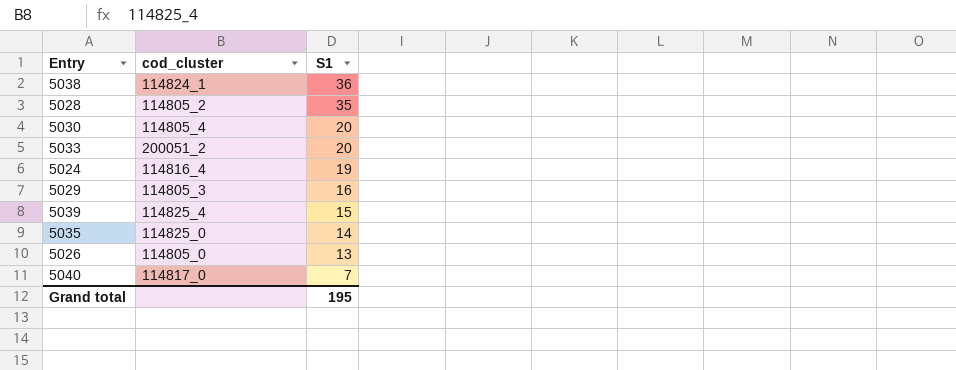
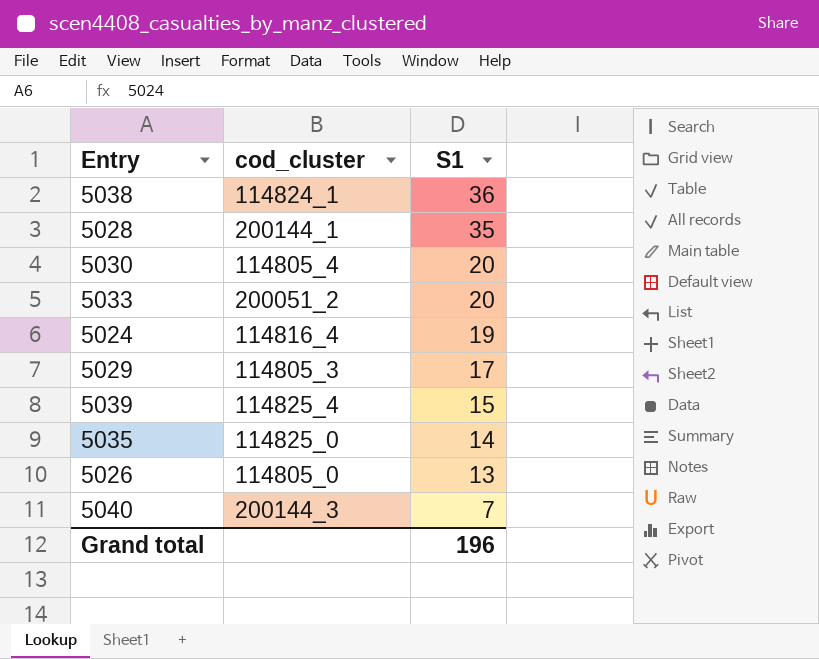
5028 | cod_cluster: 114805_2 -> 200144_1
5029 | S1: 16 -> 17
5040 | cod_cluster: 114817_0 -> 200144_3
Grand total | S1: 195 -> 196

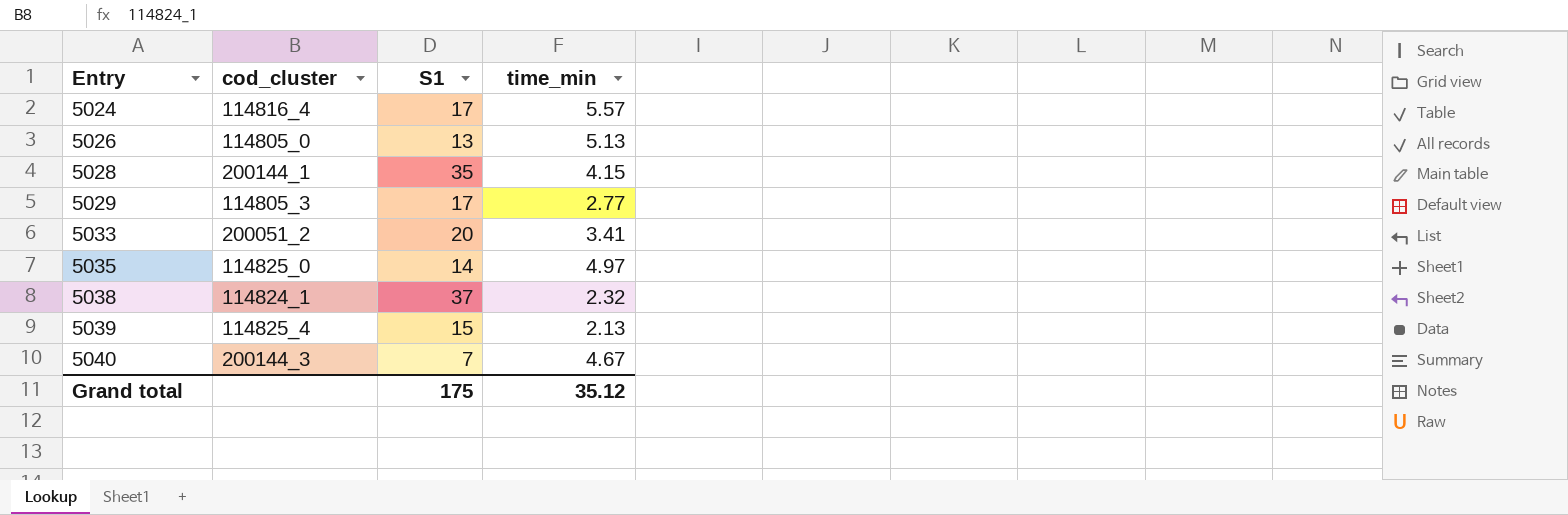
row order: S1 descending -> Entry ascending
column time_min | position: none -> 4
row 5030: 114805_4 | 20 -> none
5024 | S1: 19 -> 17
5038 | S1: 36 -> 37
Grand total | S1: 196 -> 175

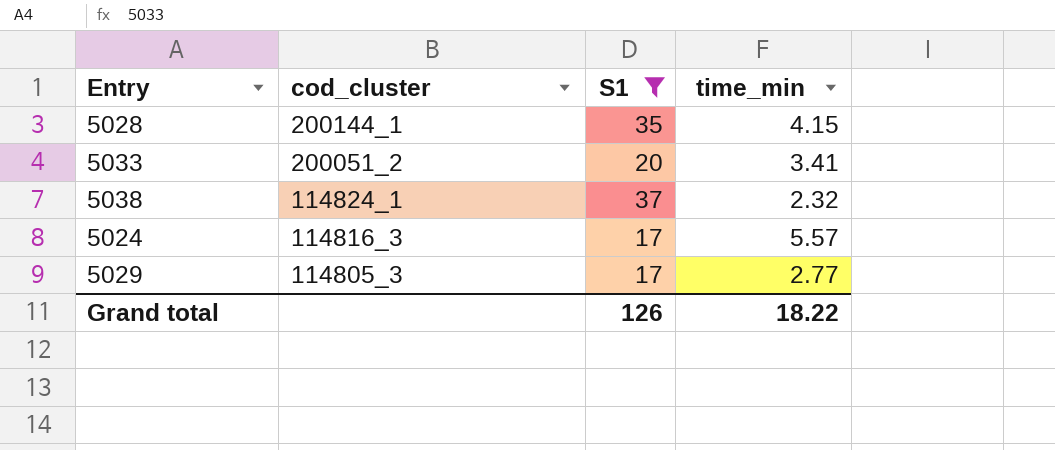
filter: none -> S1 >= 17
row order: Entry ascending -> cod_cluster descending
5024 | cod_cluster: 114816_4 -> 114816_3
Grand total | S1: 175 -> 126
Grand total | time_min: 35.12 -> 18.22

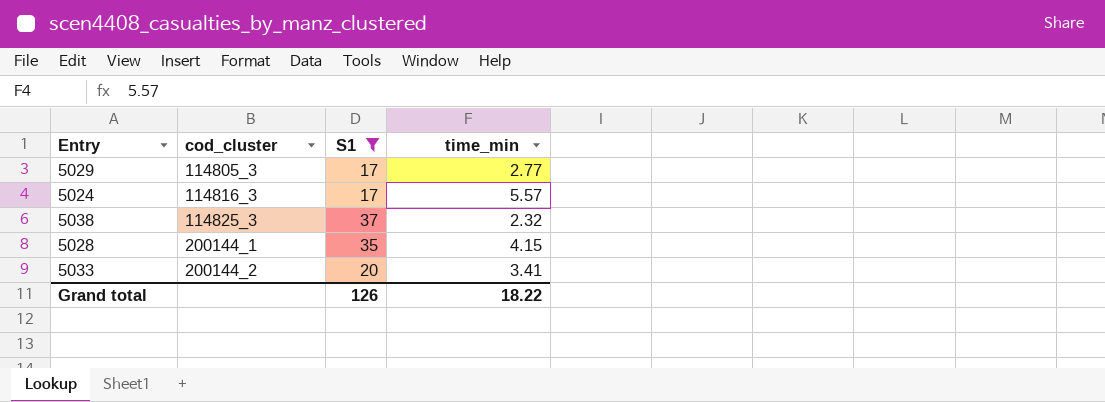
row order: cod_cluster descending -> cod_cluster ascending
5038 | cod_cluster: 114824_1 -> 114825_3
5033 | cod_cluster: 200051_2 -> 200144_2

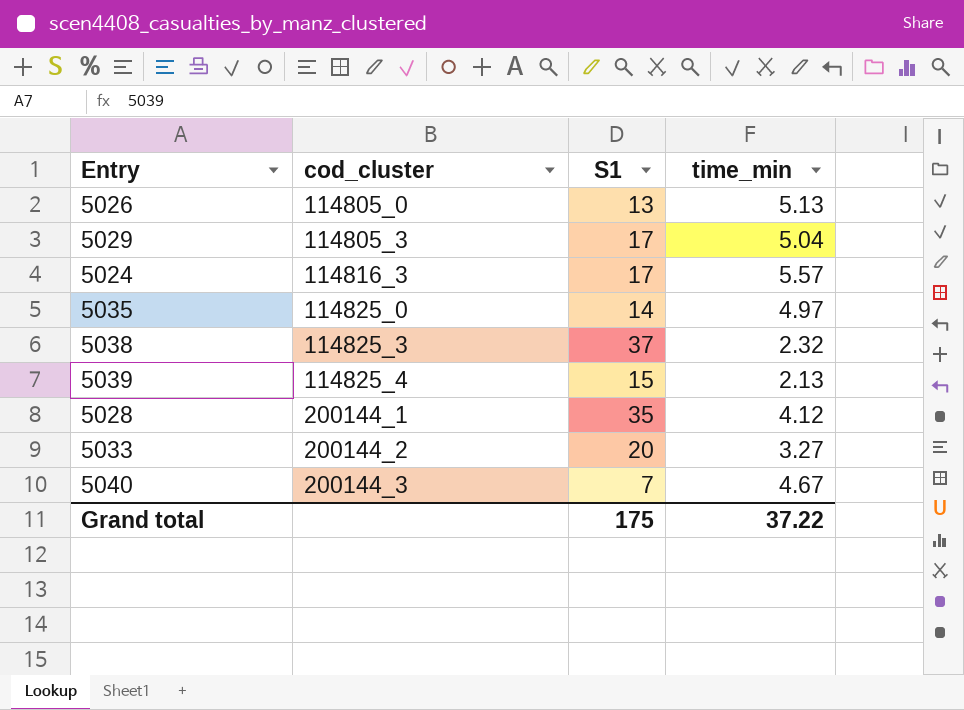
filter: S1 >= 17 -> none
5029 | time_min: 2.77 -> 5.04
5028 | time_min: 4.15 -> 4.12
5033 | time_min: 3.41 -> 3.27
Grand total | S1: 126 -> 175
Grand total | time_min: 18.22 -> 37.22

